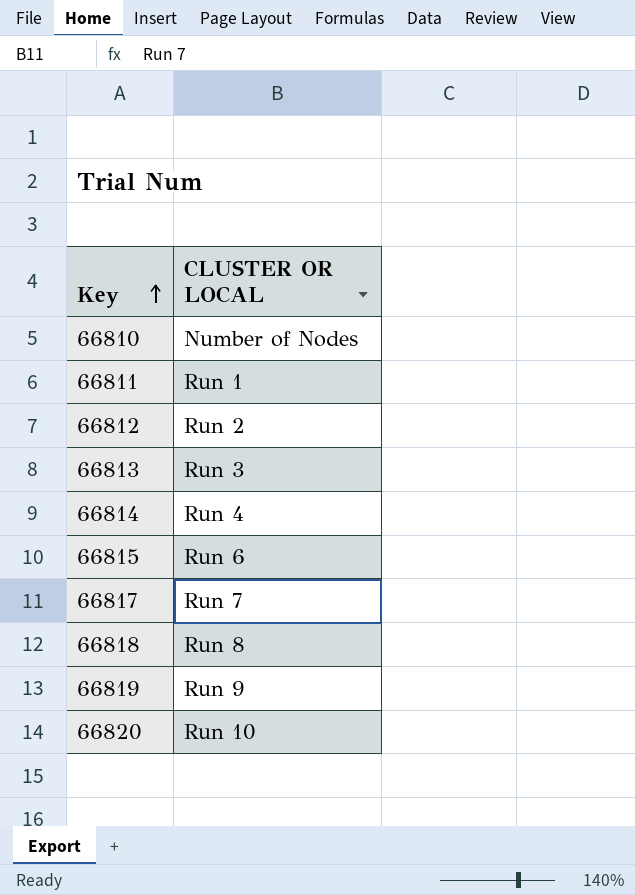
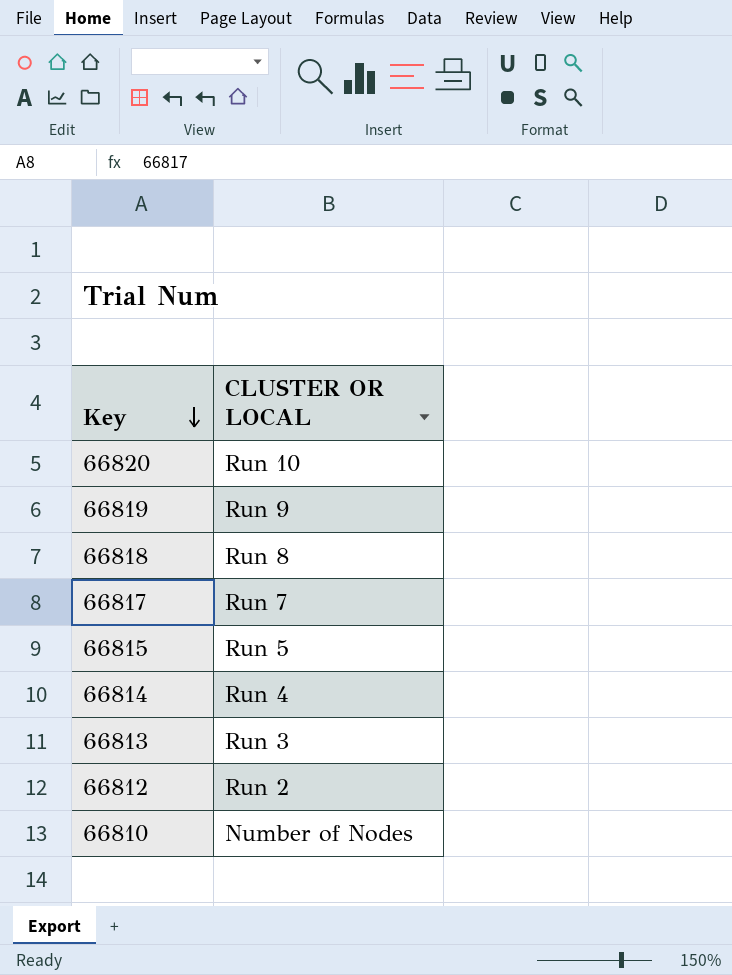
row order: Key ascending -> Key descending
row 66811: Run 1 -> none
66815 | CLUSTER OR LOCAL: Run 6 -> Run 5

